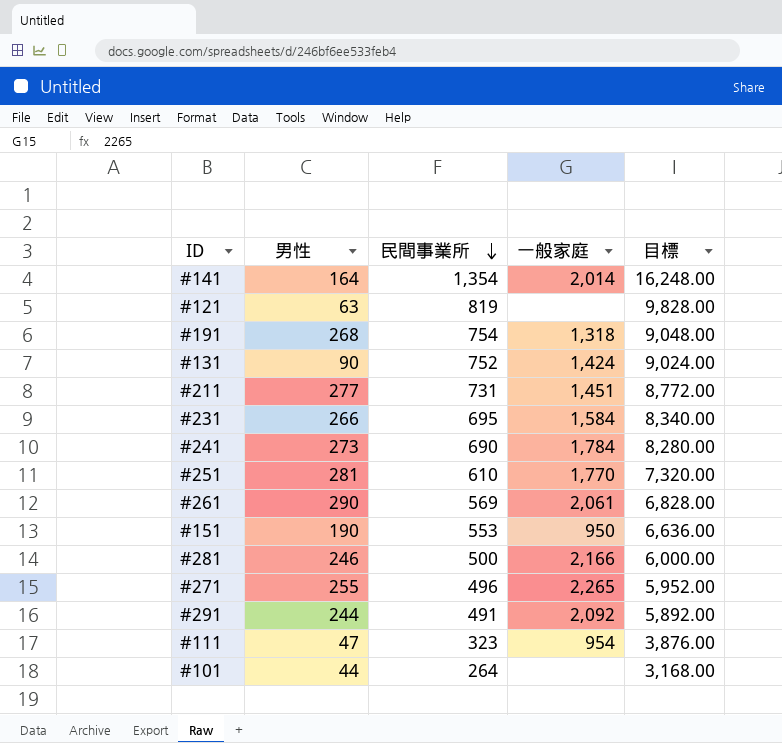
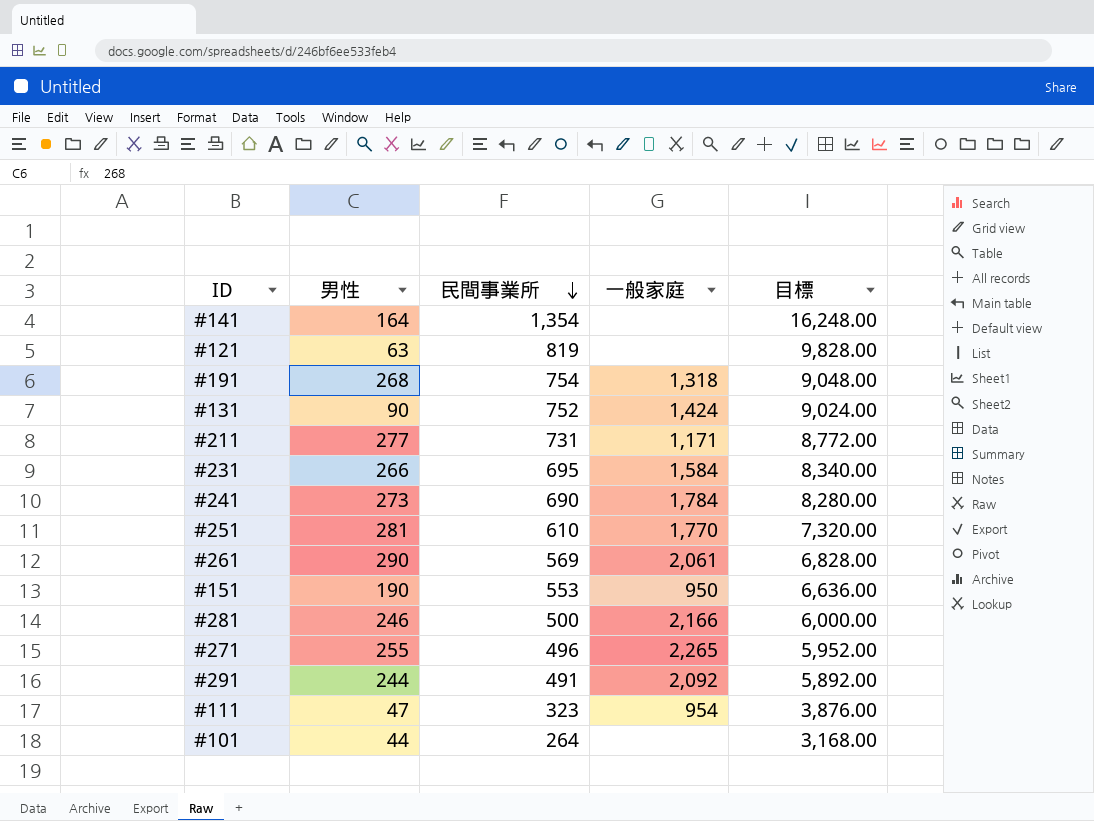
#141 | 一般家庭: 2,014 -> none
#211 | 一般家庭: 1,451 -> 1,171

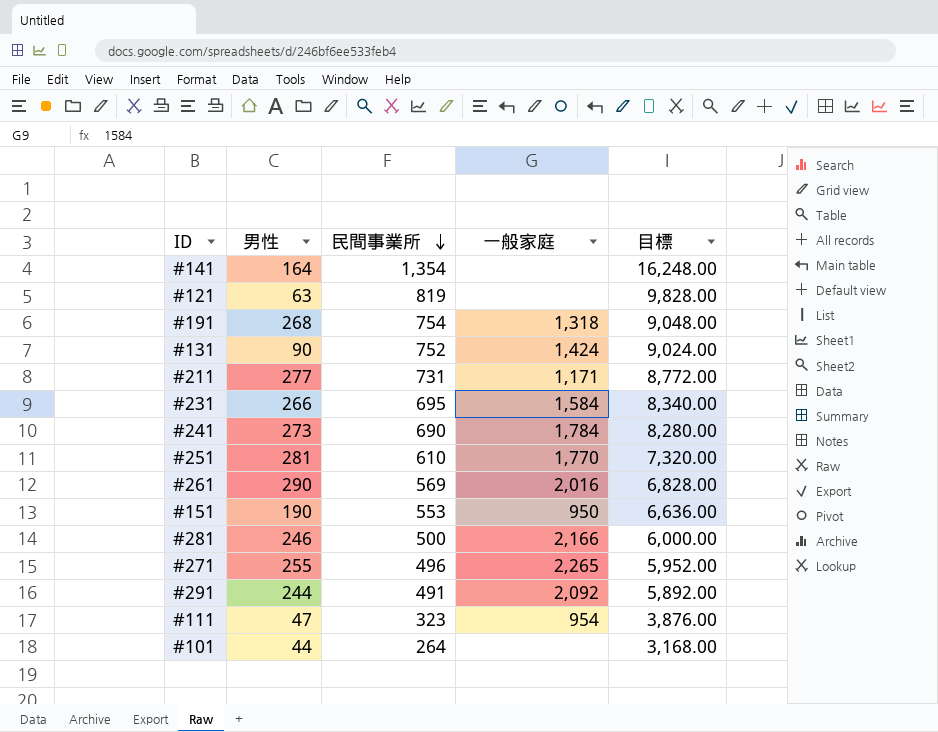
#261 | 一般家庭: 2,061 -> 2,016

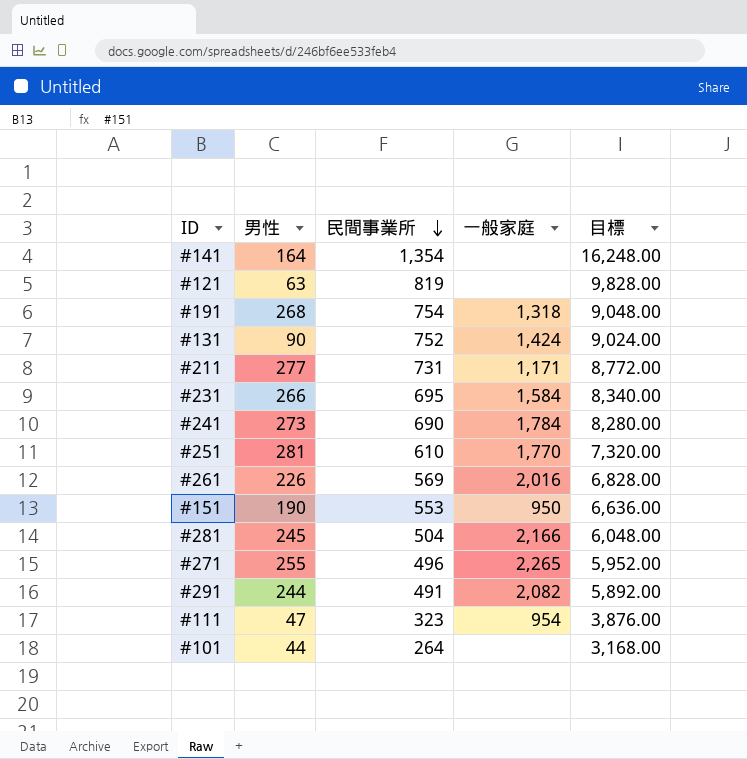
#261 | 男性: 290 -> 226
#281 | 男性: 246 -> 245
#281 | 民間事業所: 500 -> 504
#281 | 目標: 6,000.00 -> 6,048.00
#291 | 一般家庭: 2,092 -> 2,082

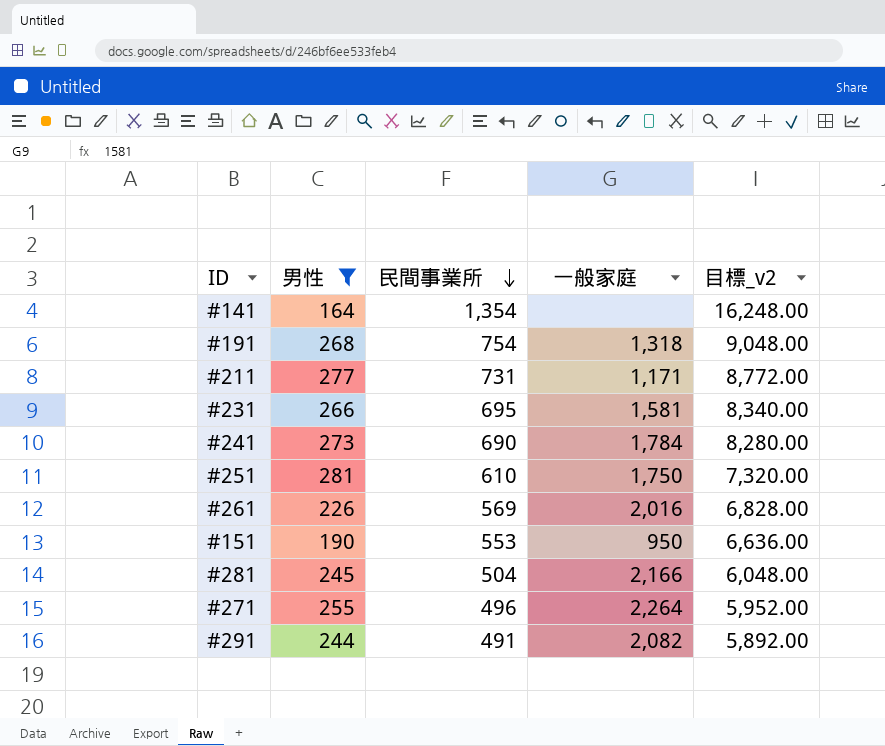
filter: none -> 男性 >= 164
column name: 目標 -> 目標_v2
#231 | 一般家庭: 1,584 -> 1,581
#251 | 一般家庭: 1,770 -> 1,750
#271 | 一般家庭: 2,265 -> 2,264

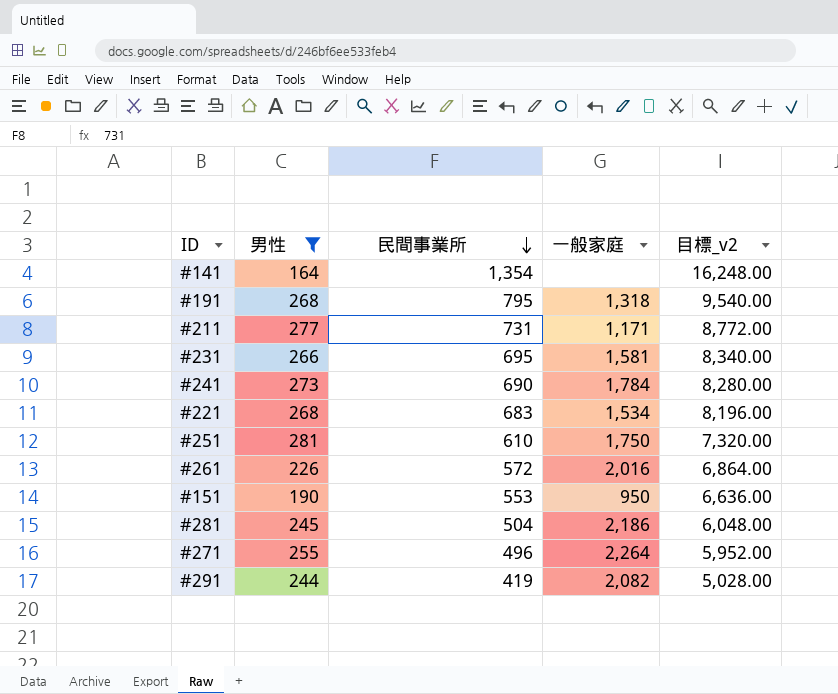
#191 | 民間事業所: 754 -> 795
#191 | 目標_v2: 9,048.00 -> 9,540.00
row #221: none -> 268 | 683 | 1,534 | 8,196.00
#261 | 民間事業所: 569 -> 572
#261 | 目標_v2: 6,828.00 -> 6,864.00
#281 | 一般家庭: 2,166 -> 2,186
#291 | 民間事業所: 491 -> 419
#291 | 目標_v2: 5,892.00 -> 5,028.00

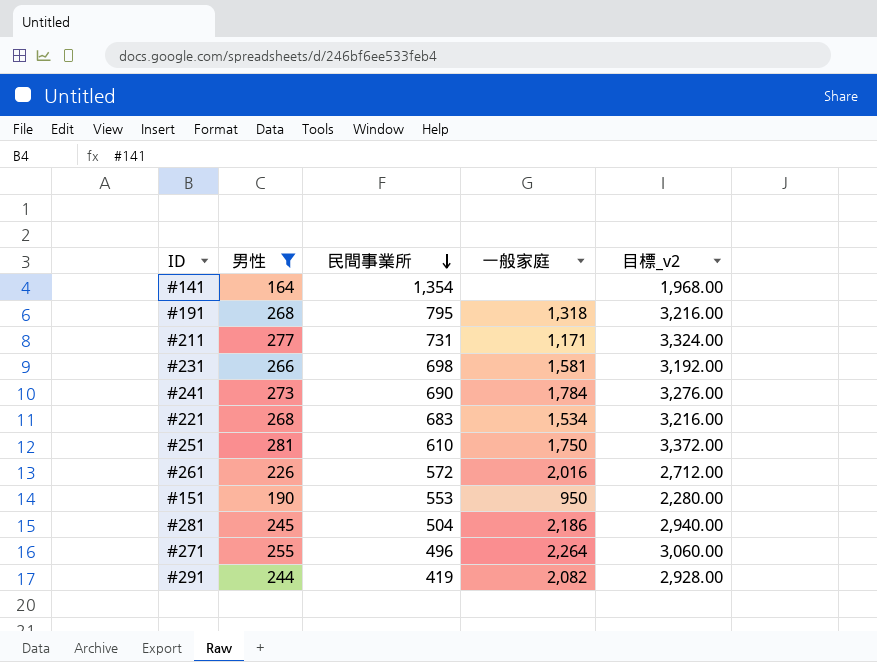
column 目標_v2 | formula: [民間事業所] * 12 -> [男性] * 12
#231 | 民間事業所: 695 -> 698

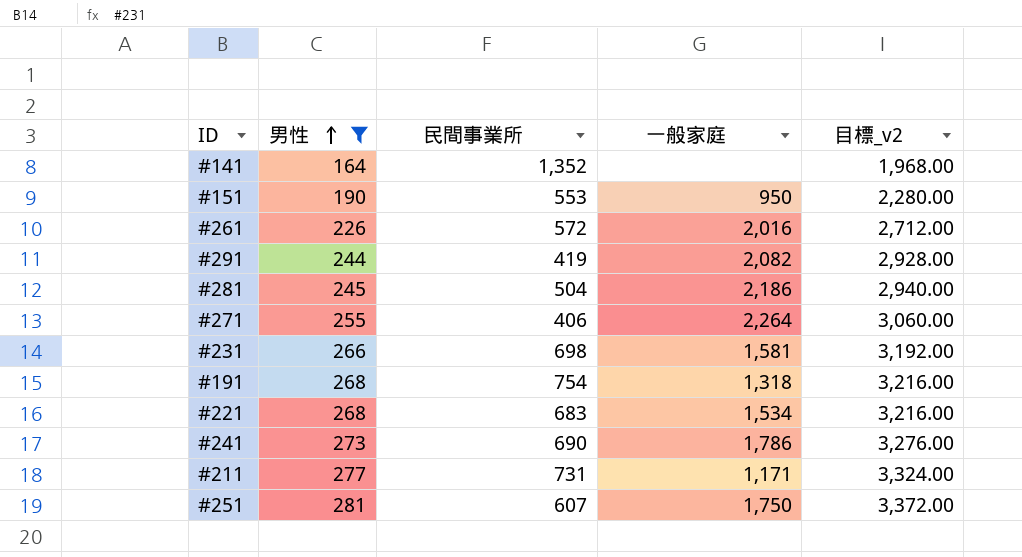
row order: 民間事業所 descending -> 男性 ascending
#141 | 民間事業所: 1,354 -> 1,352
#271 | 民間事業所: 496 -> 406
#191 | 民間事業所: 795 -> 754
#241 | 一般家庭: 1,784 -> 1,786
#251 | 民間事業所: 610 -> 607

